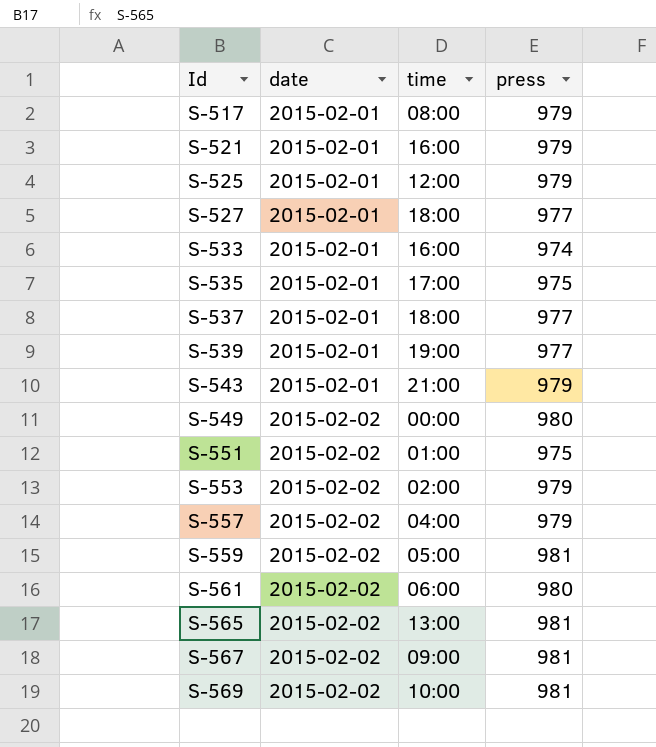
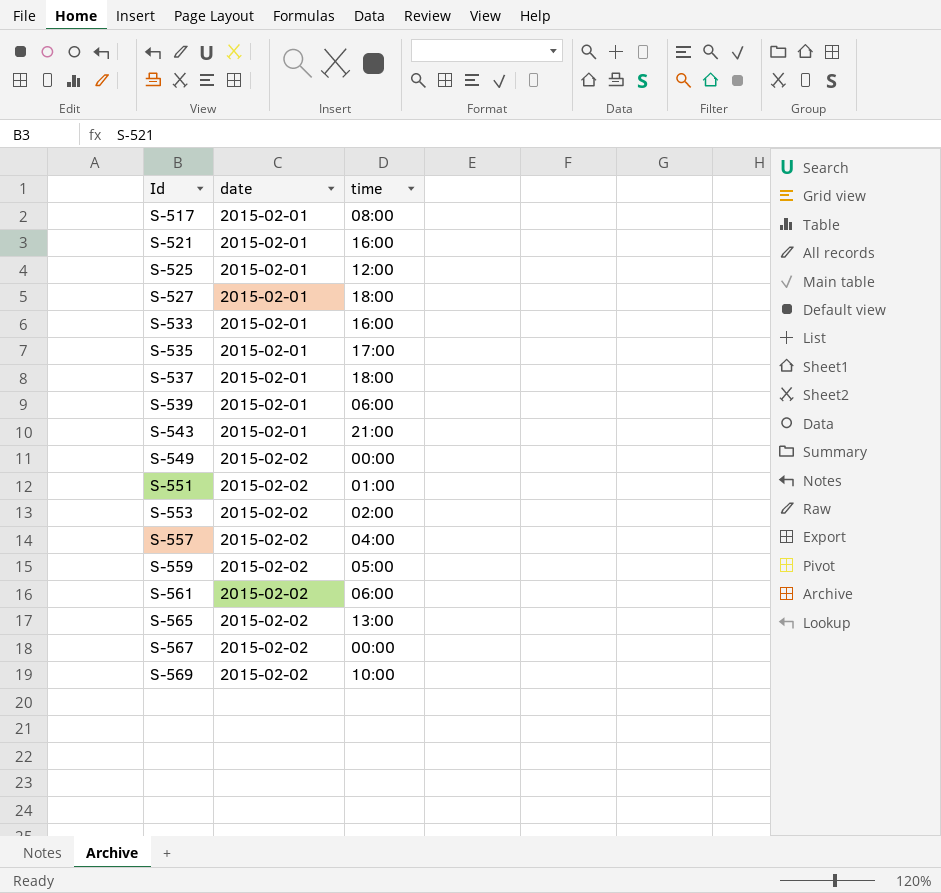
column press | position: 4 -> none
S-539 | time: 19:00 -> 06:00
S-567 | time: 09:00 -> 00:00

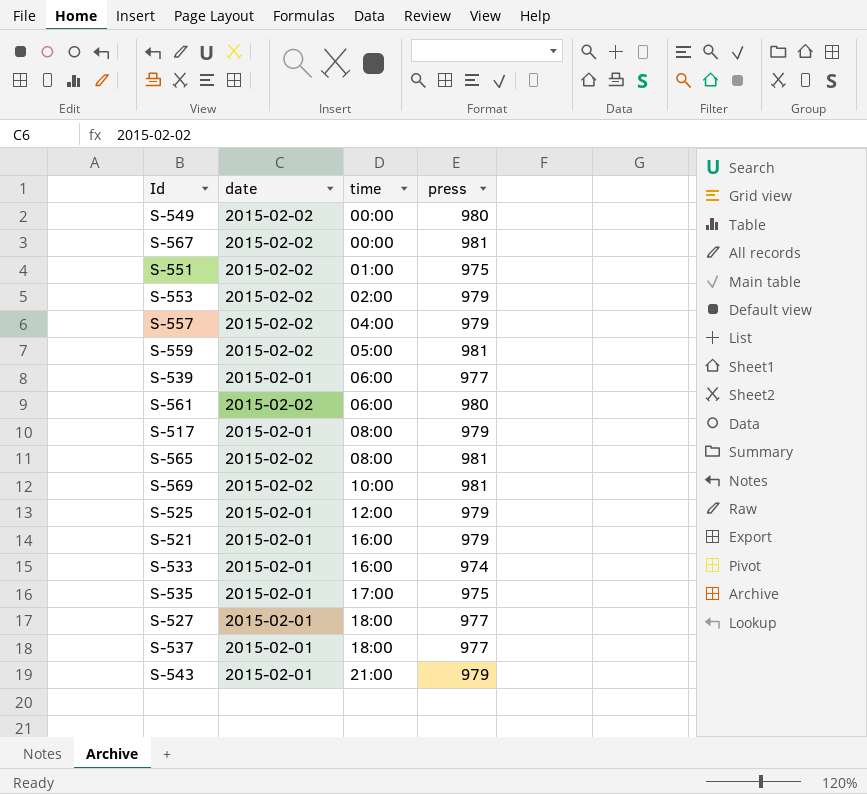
row order: Id ascending -> time ascending
column press | position: none -> 4
S-565 | time: 13:00 -> 08:00

